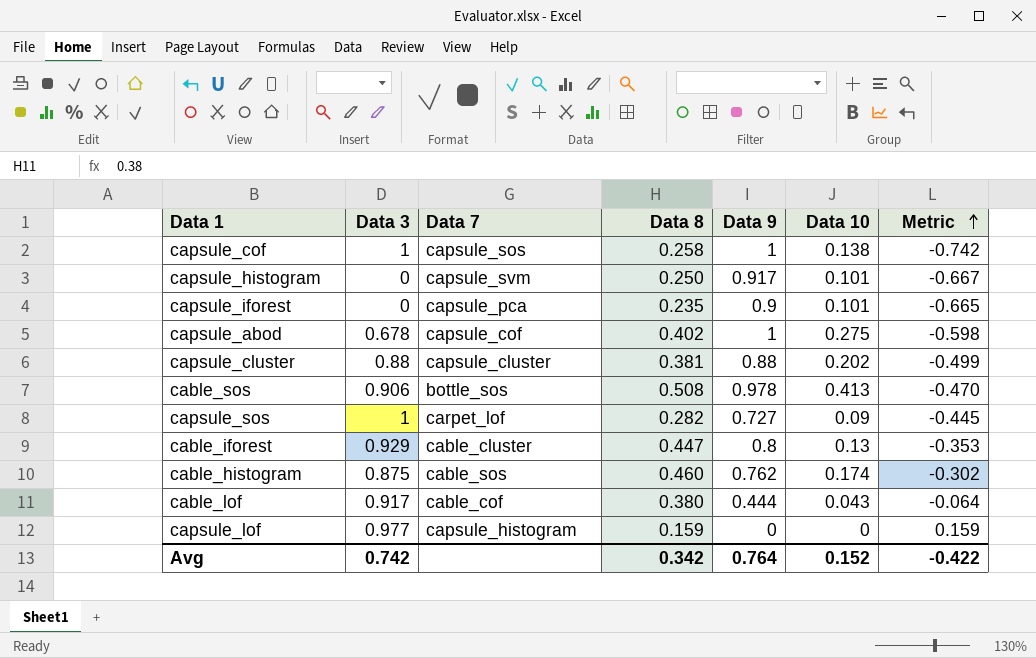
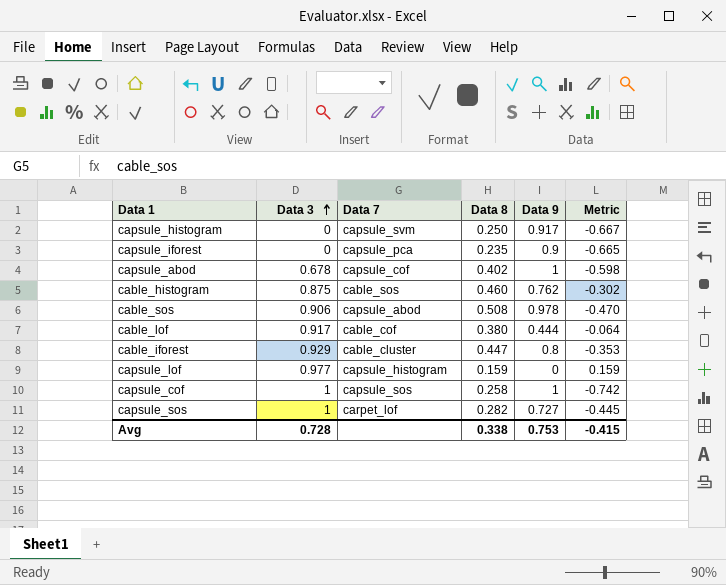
row order: Metric ascending -> Data 3 ascending
column Data 10 | position: 6 -> none
row capsule_cluster: 0.88 | capsule_cluster | 0.381 | 0.88 | 0.202 | -0.499 -> none
cable_sos | Data 7: bottle_sos -> capsule_abod
Avg | Data 3: 0.742 -> 0.728
Avg | Data 8: 0.342 -> 0.338
Avg | Data 9: 0.764 -> 0.753
Avg | Metric: -0.422 -> -0.415

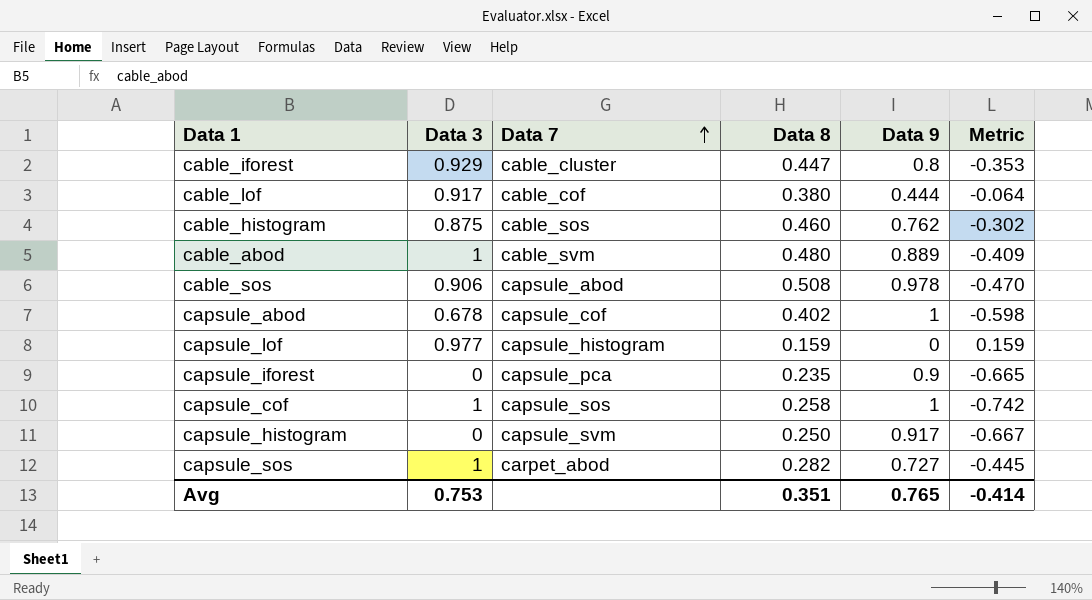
row order: Data 3 ascending -> Data 7 ascending
row cable_abod: none -> 1 | cable_svm | 0.480 | 0.889 | -0.409
capsule_sos | Data 7: carpet_lof -> carpet_abod
Avg | Data 3: 0.728 -> 0.753
Avg | Data 8: 0.338 -> 0.351
Avg | Data 9: 0.753 -> 0.765
Avg | Metric: -0.415 -> -0.414

